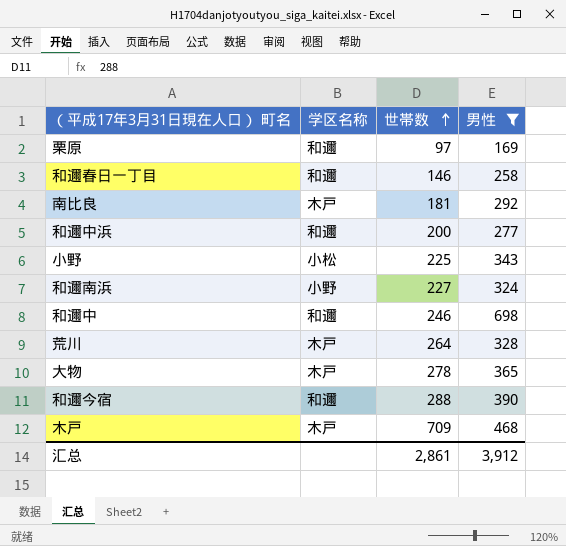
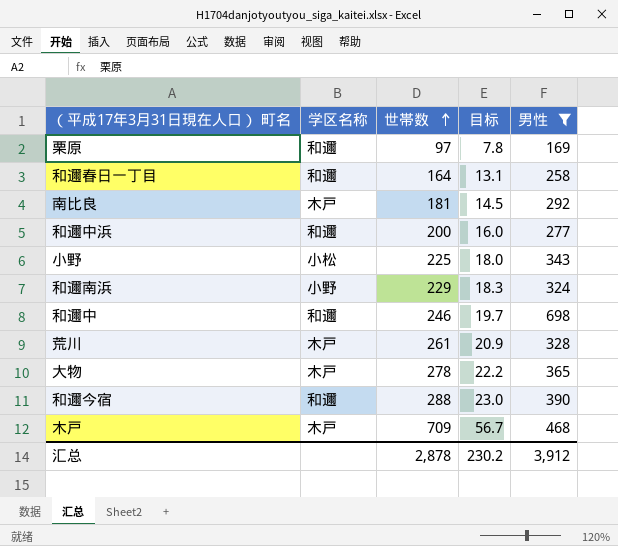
column 目标 | formula: none -> [世帯数] * 0.08
和邇春日一丁目 | 世帯数: 146 -> 164
和邇南浜 | 世帯数: 227 -> 229
荒川 | 世帯数: 264 -> 261
汇总 | 世帯数: 2,861 -> 2,878

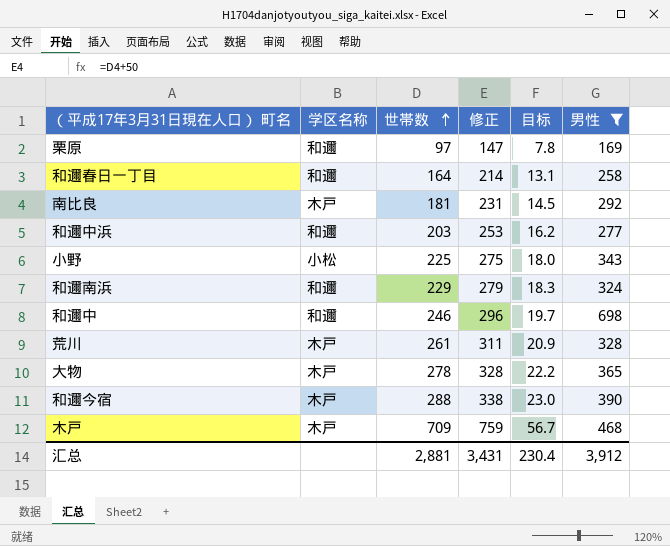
column 修正 | formula: none -> [世帯数] + 50
和邇中浜 | 世帯数: 200 -> 203
和邇中浜 | 目标: 16.0 -> 16.2
和邇南浜 | 学区名称: 小野 -> 和邇
和邇今宿 | 学区名称: 和邇 -> 木戸
汇总 | 世帯数: 2,878 -> 2,881
汇总 | 目标: 230.2 -> 230.4

